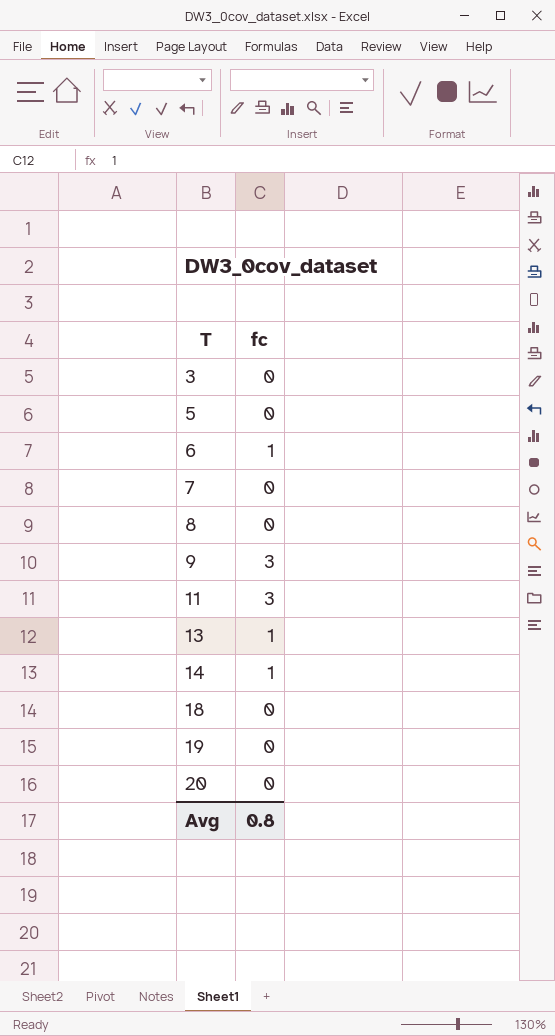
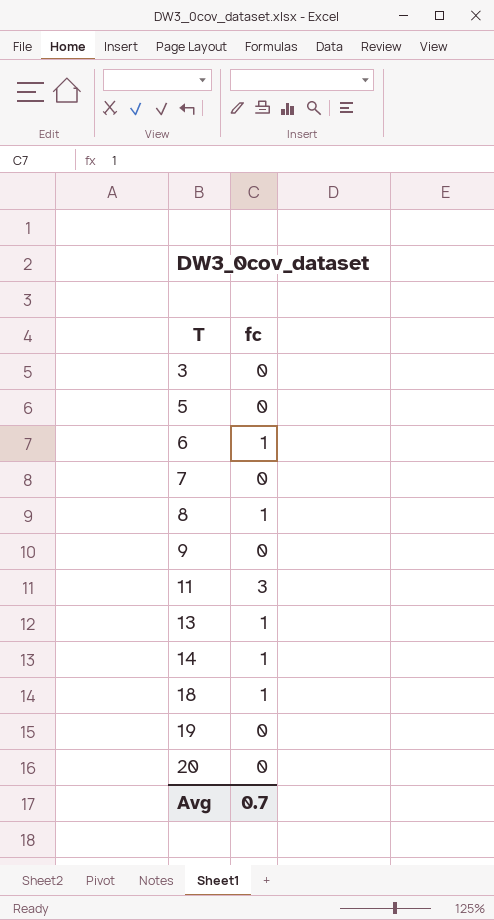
8 | fc: 0 -> 1
9 | fc: 3 -> 0
18 | fc: 0 -> 1
Avg | fc: 0.8 -> 0.7

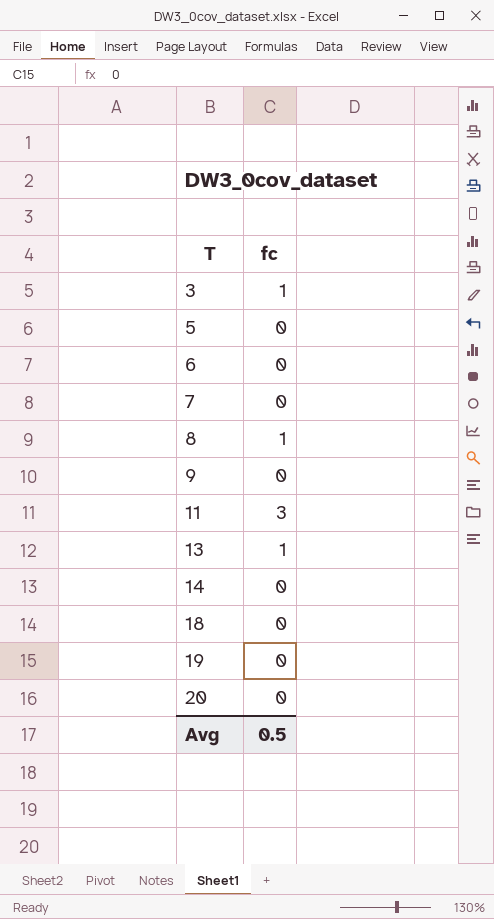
3 | fc: 0 -> 1
6 | fc: 1 -> 0
14 | fc: 1 -> 0
18 | fc: 1 -> 0
Avg | fc: 0.7 -> 0.5

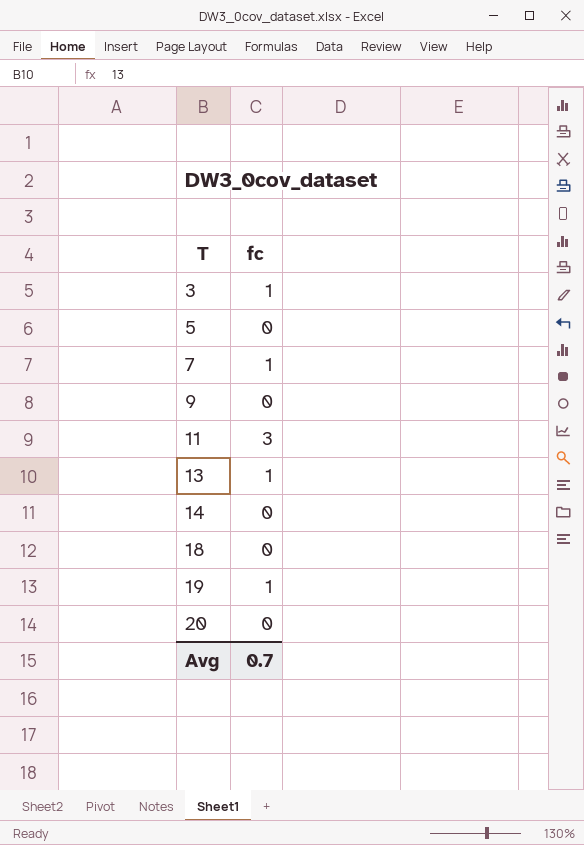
row 6: 0 -> none
row 8: 1 -> none
7 | fc: 0 -> 1
19 | fc: 0 -> 1
Avg | fc: 0.5 -> 0.7

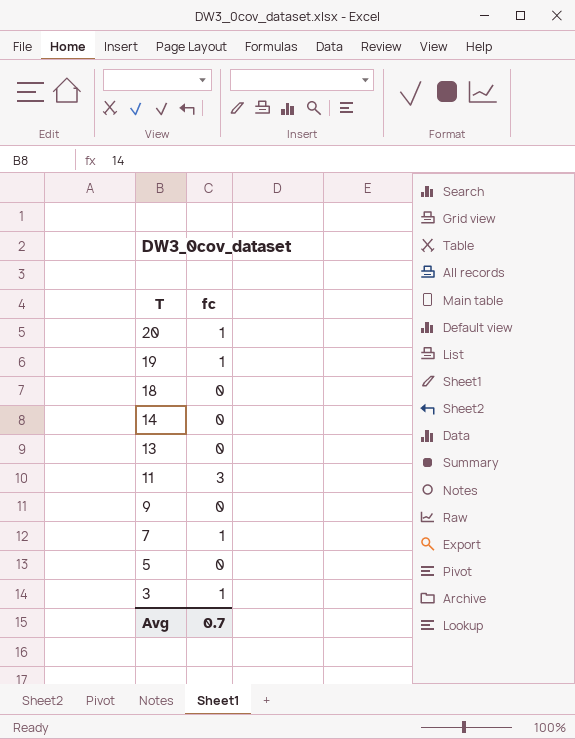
row order: T ascending -> T descending
20 | fc: 0 -> 1
13 | fc: 1 -> 0

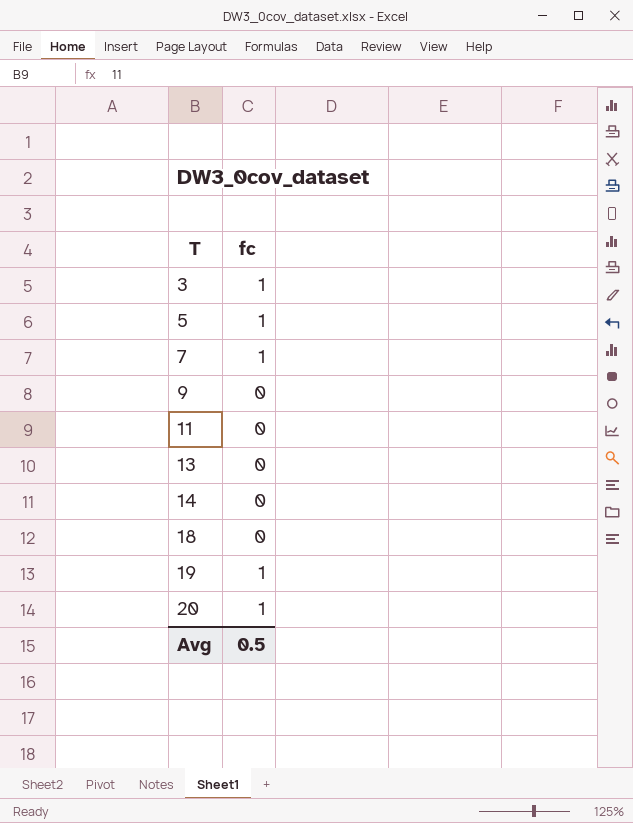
row order: T descending -> T ascending
5 | fc: 0 -> 1
11 | fc: 3 -> 0
Avg | fc: 0.7 -> 0.5

